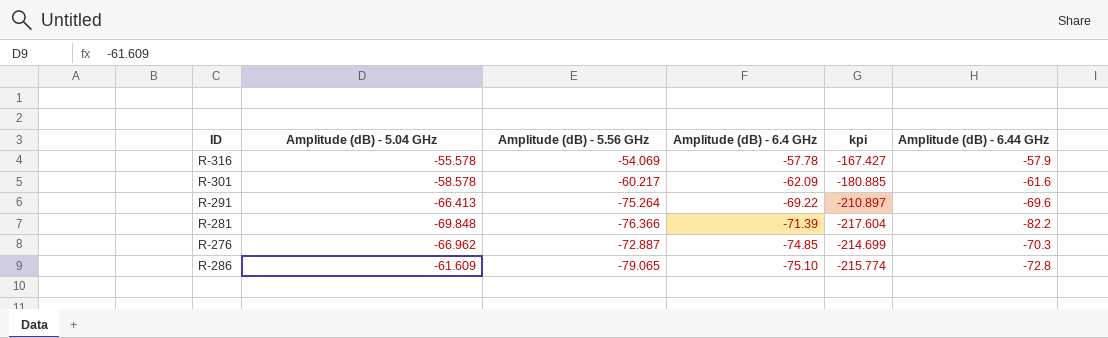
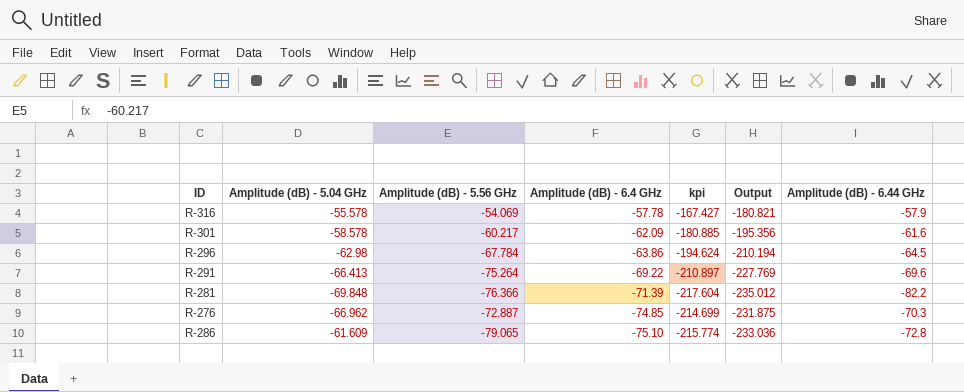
column Output | formula: none -> [kpi] * 1.08
row R-296: none -> -62.98 | -67.784 | -63.86 | -194.624 | -210.194 | -64.5

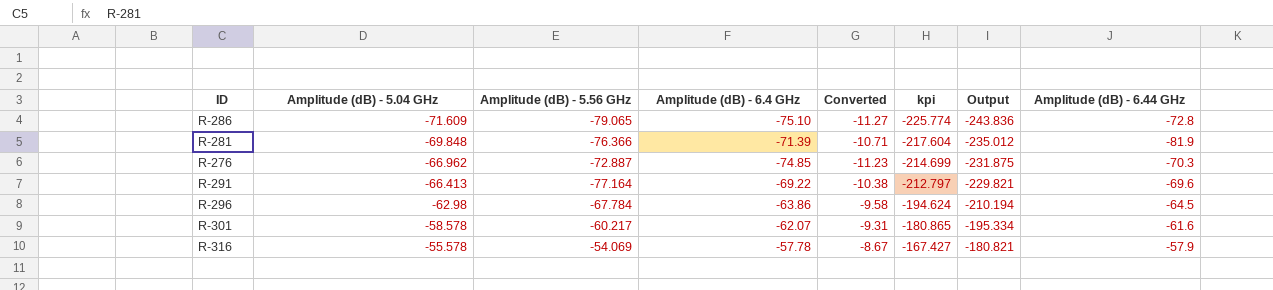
row order: Amplitude (dB) - 6.4 GHz descending -> Amplitude (dB) - 5.04 GHz ascending
column Converted | formula: none -> [Amplitude (dB) - 6.4 GHz] * 0.15
R-286 | Amplitude (dB) - 5.04 GHz: -61.609 -> -71.609
R-286 | kpi: -215.774 -> -225.774
R-286 | Output: -233.036 -> -243.836
R-281 | Amplitude (dB) - 6.44 GHz: -82.2 -> -81.9
R-291 | Amplitude (dB) - 5.56 GHz: -75.264 -> -77.164
R-291 | kpi: -210.897 -> -212.797
R-291 | Output: -227.769 -> -229.821
R-301 | Amplitude (dB) - 6.4 GHz: -62.09 -> -62.07
R-301 | kpi: -180.885 -> -180.865
R-301 | Output: -195.356 -> -195.334

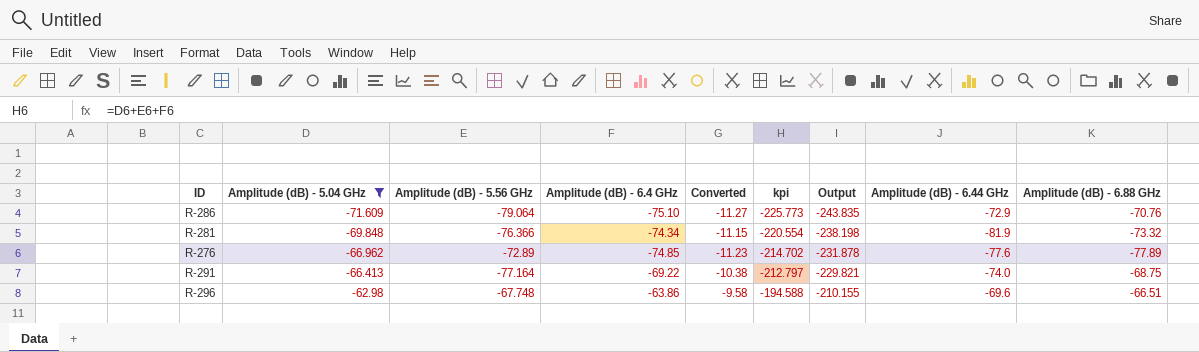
filter: none -> Amplitude (dB) - 5.04 GHz <= -62.98
column Amplitude (dB) - 6.88 GHz | position: none -> 9
R-286 | Amplitude (dB) - 5.56 GHz: -79.065 -> -79.064
R-286 | kpi: -225.774 -> -225.773
R-286 | Output: -243.836 -> -243.835
R-286 | Amplitude (dB) - 6.44 GHz: -72.8 -> -72.9
R-281 | Amplitude (dB) - 6.4 GHz: -71.39 -> -74.34
R-281 | Converted: -10.71 -> -11.15
R-281 | kpi: -217.604 -> -220.554
R-281 | Output: -235.012 -> -238.198
R-276 | Amplitude (dB) - 5.56 GHz: -72.887 -> -72.89
R-276 | kpi: -214.699 -> -214.702
R-276 | Output: -231.875 -> -231.878
R-276 | Amplitude (dB) - 6.44 GHz: -70.3 -> -77.6
R-291 | Amplitude (dB) - 6.44 GHz: -69.6 -> -74.0
R-296 | Amplitude (dB) - 5.56 GHz: -67.784 -> -67.748
R-296 | kpi: -194.624 -> -194.588
R-296 | Output: -210.194 -> -210.155
R-296 | Amplitude (dB) - 6.44 GHz: -64.5 -> -69.6

